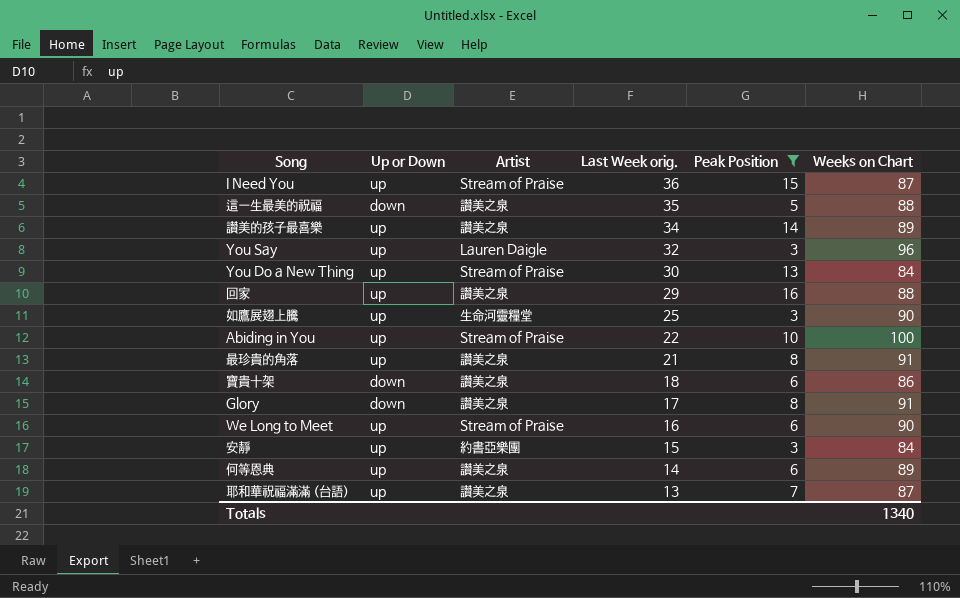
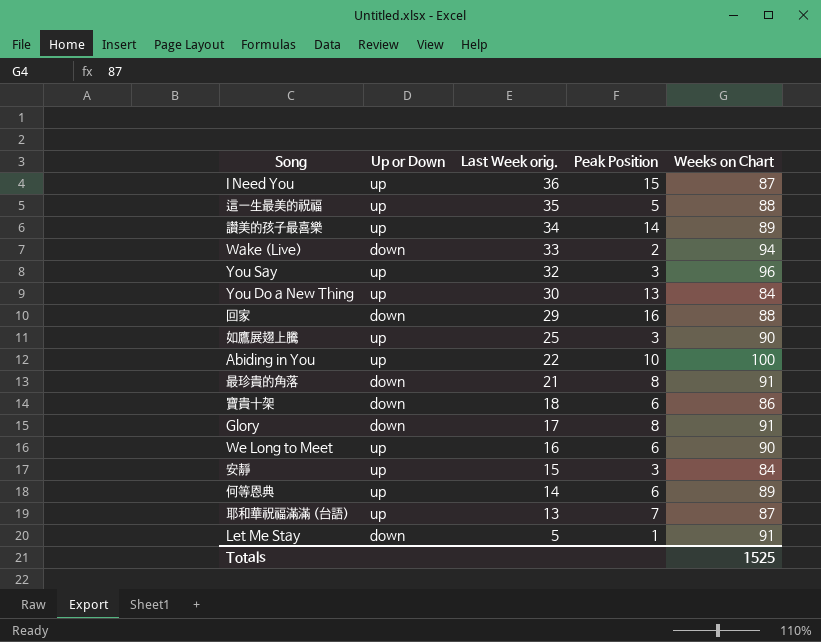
filter: Peak Position >= 3 -> none
column Artist | position: 3 -> none
這一生最美的祝福 | Up or Down: down -> up
回家 | Up or Down: up -> down
最珍貴的角落 | Up or Down: up -> down
Totals | Weeks on Chart: 1340 -> 1525

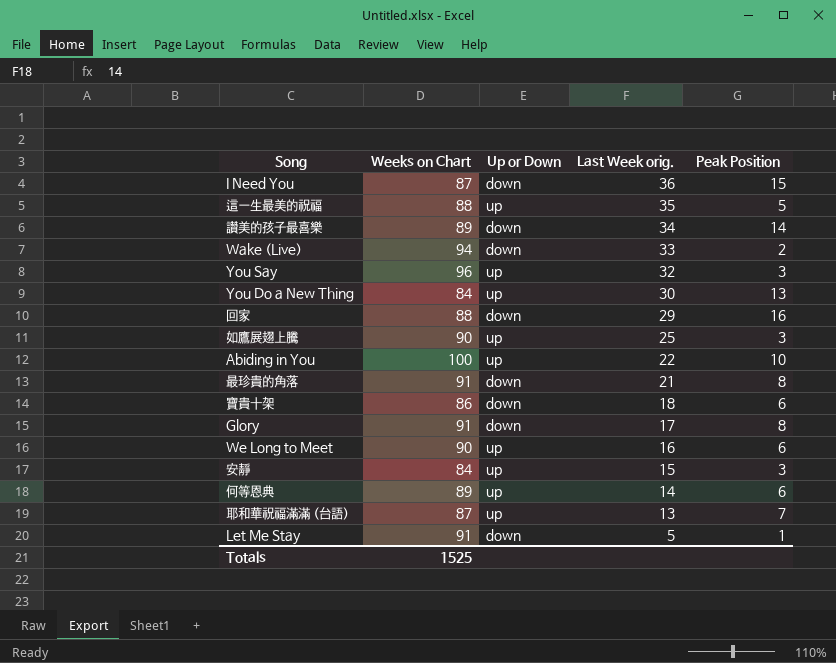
column Weeks on Chart | position: 5 -> 2
I Need You | Up or Down: up -> down
讚美的孩子最喜樂 | Up or Down: up -> down

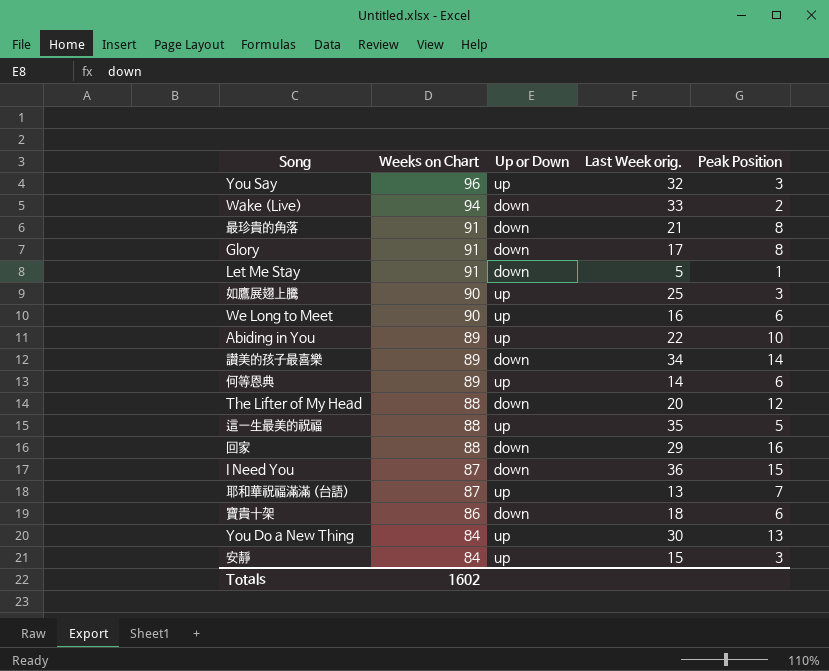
row order: Last Week orig. descending -> Weeks on Chart descending
Abiding in You | Weeks on Chart: 100 -> 89
row The Lifter of My Head: none -> 88 | down | 20 | 12
Totals | Weeks on Chart: 1525 -> 1602

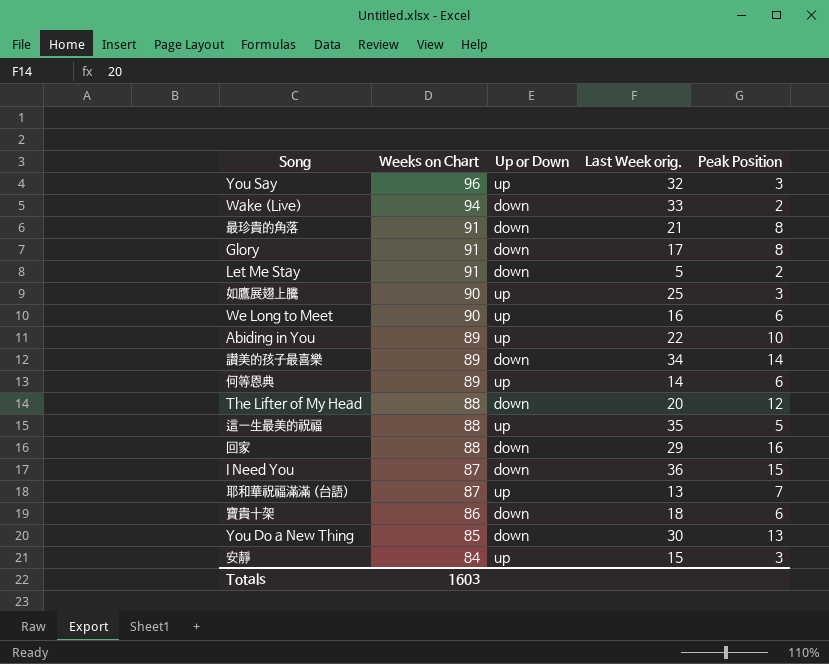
Let Me Stay | Peak Position: 1 -> 2
You Do a New Thing | Weeks on Chart: 84 -> 85
You Do a New Thing | Up or Down: up -> down
Totals | Weeks on Chart: 1602 -> 1603

